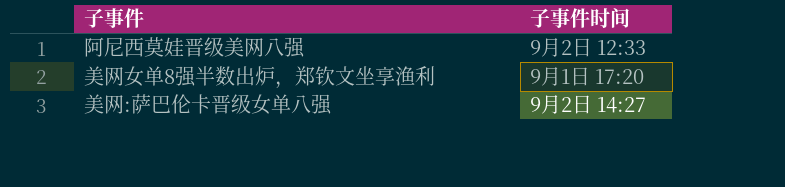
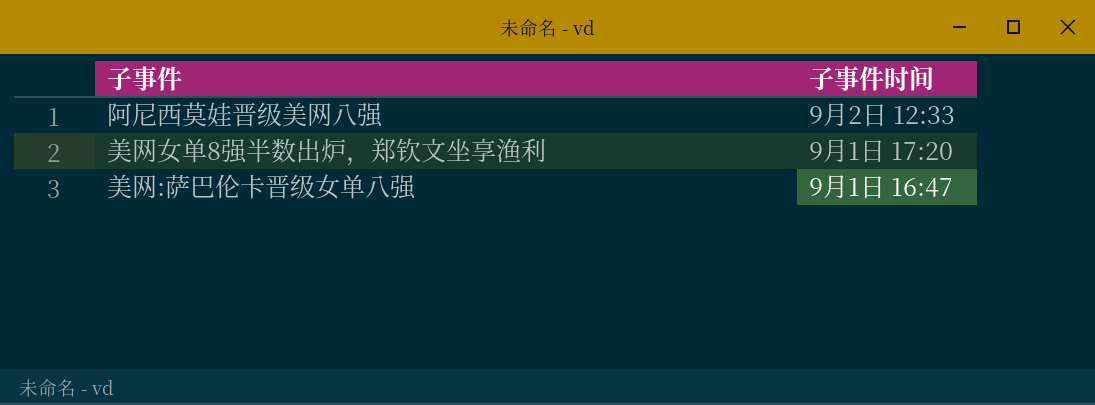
美网:萨巴伦卡晋级女单八强 | 子事件时间: 9月2日 14:27 -> 9月1日 16:47

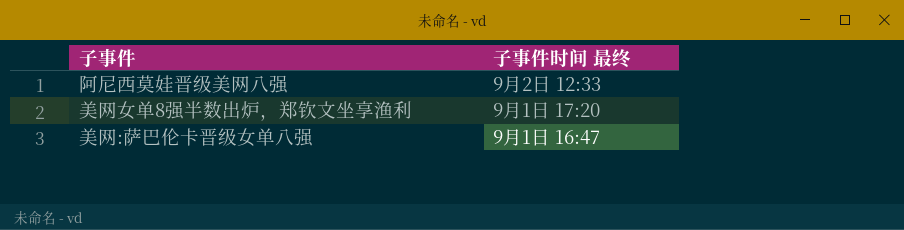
column name: 子事件时间 -> 子事件时间 最终

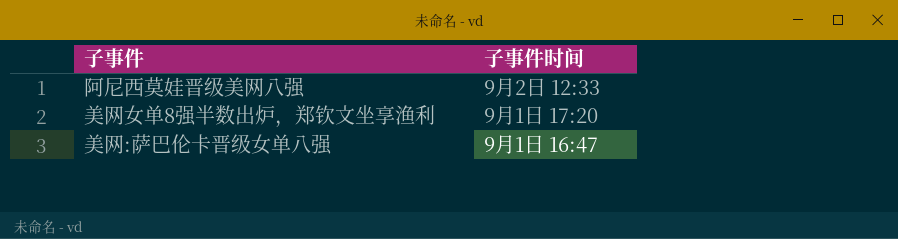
column name: 子事件时间 最终 -> 子事件时间

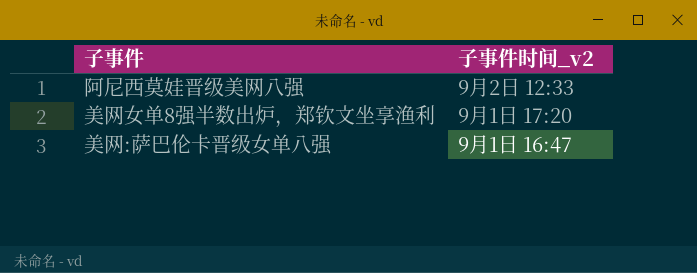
column name: 子事件时间 -> 子事件时间_v2

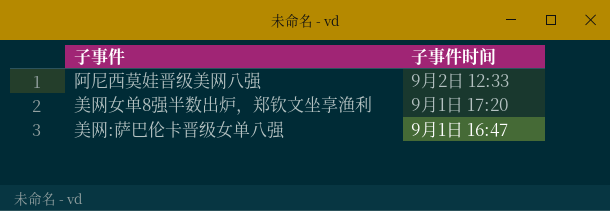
column name: 子事件时间_v2 -> 子事件时间

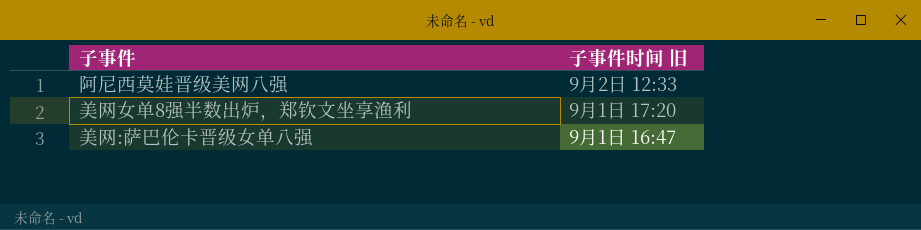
column name: 子事件时间 -> 子事件时间 旧

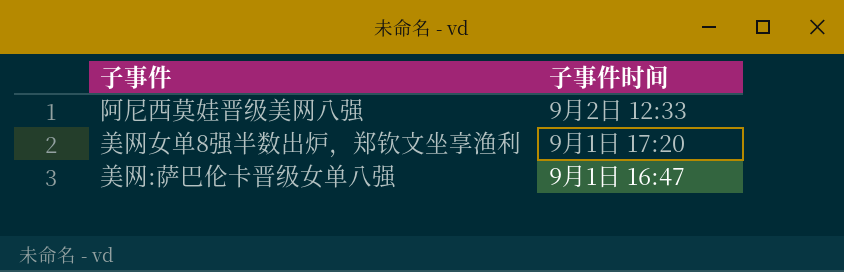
column name: 子事件时间 旧 -> 子事件时间

